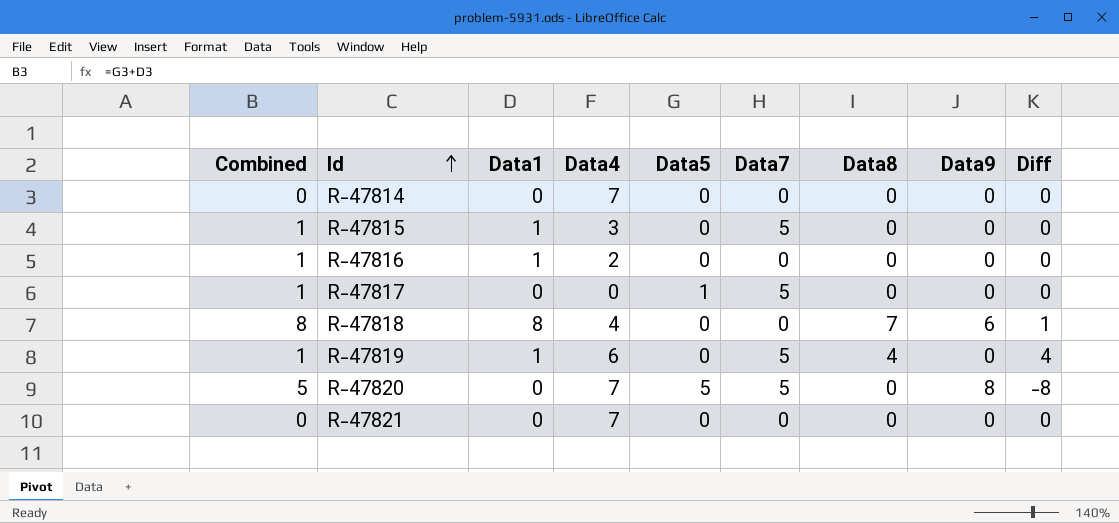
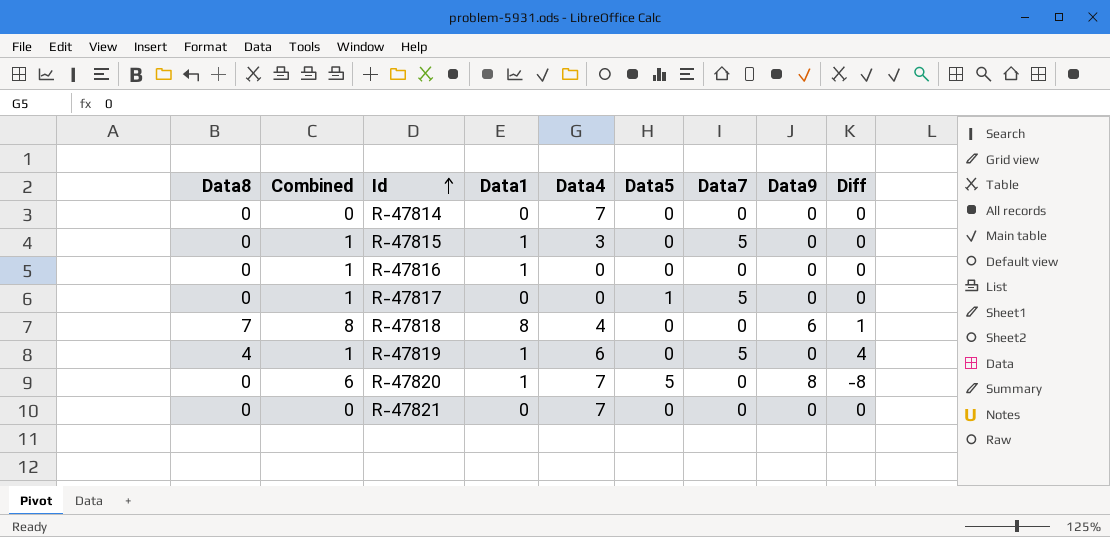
column Data8 | position: 7 -> 1
R-47816 | Data4: 2 -> 0
R-47820 | Combined: 5 -> 6
R-47820 | Data1: 0 -> 1
R-47820 | Data7: 5 -> 0

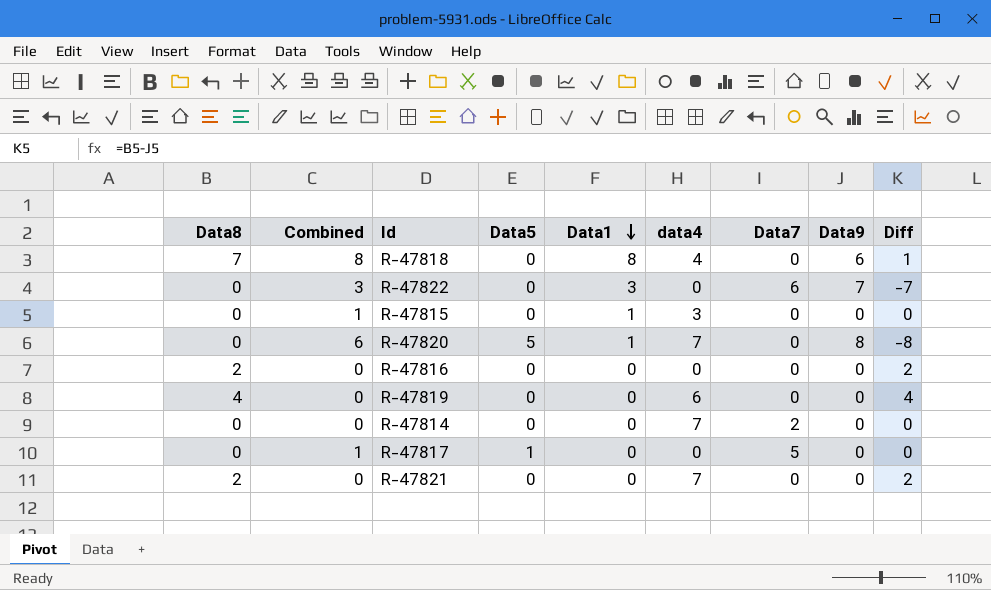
row order: Id ascending -> Data1 descending
column Data5 | position: 6 -> 4
column name: Data4 -> data4
row R-47822: none -> 0 | 3 | 0 | 3 | 0 | 6 | 7 | -7
R-47815 | Data7: 5 -> 0
R-47816 | Data8: 0 -> 2
R-47816 | Combined: 1 -> 0
R-47816 | Data1: 1 -> 0
R-47816 | Diff: 0 -> 2
R-47819 | Combined: 1 -> 0
R-47819 | Data1: 1 -> 0
R-47819 | Data7: 5 -> 0
R-47814 | Data7: 0 -> 2
R-47821 | Data8: 0 -> 2
R-47821 | Diff: 0 -> 2

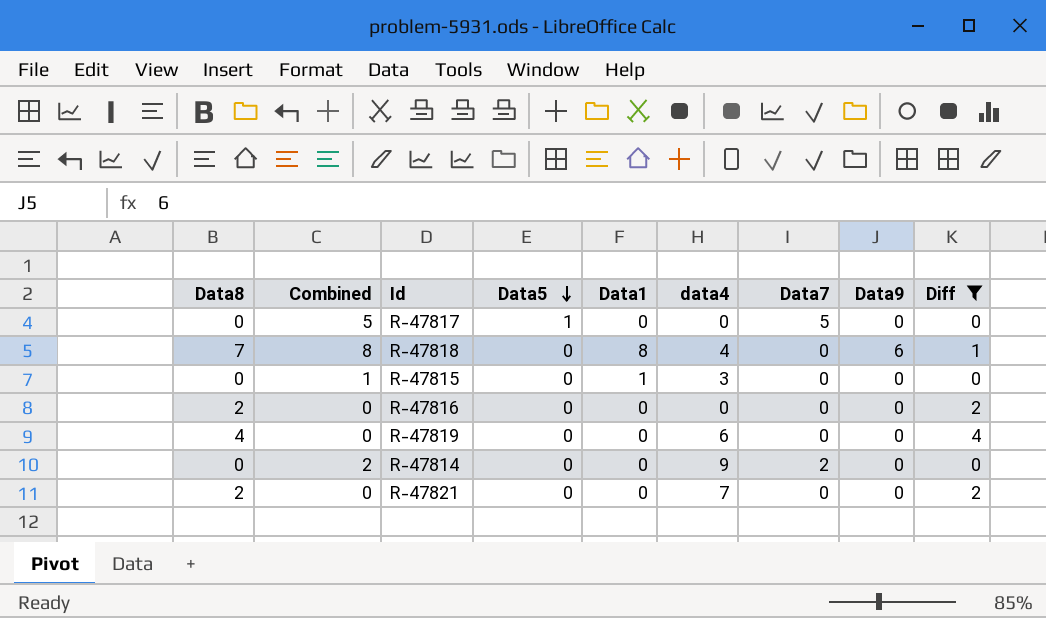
filter: none -> Diff >= 0
row order: Data1 descending -> Data5 descending
column Combined | formula: [Data5] + [Data1] -> [Data1] + [Data7]
R-47814 | data4: 7 -> 9

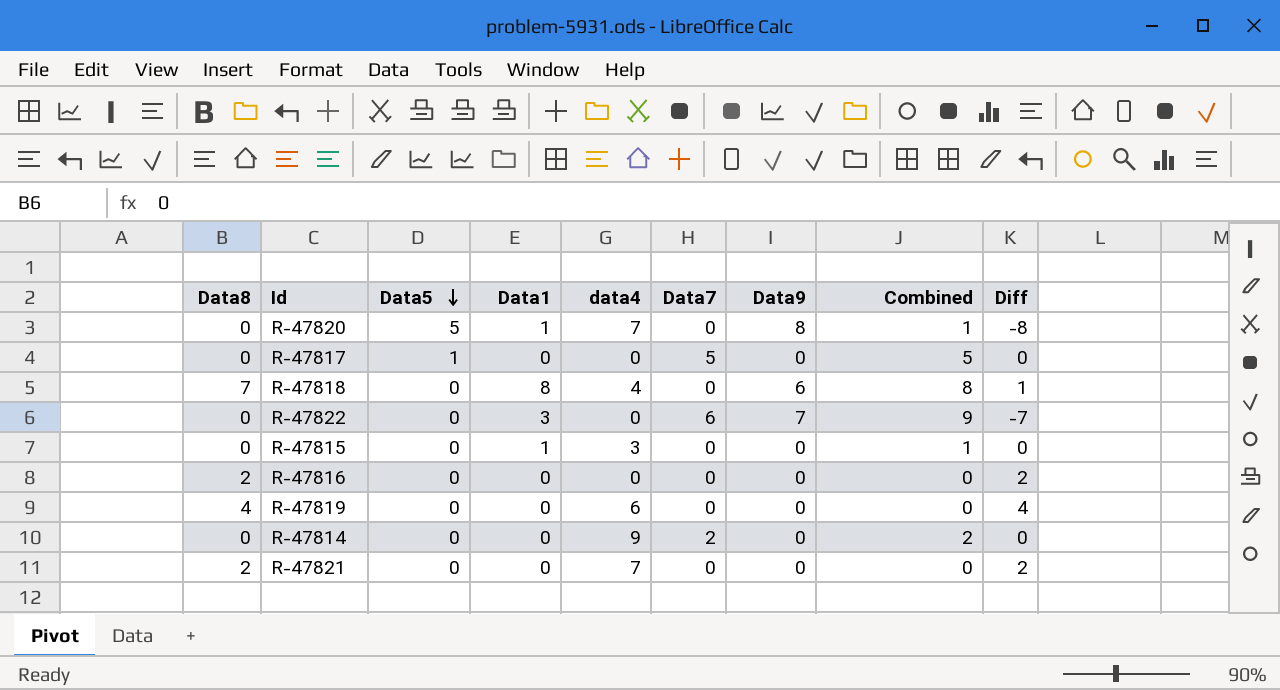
filter: Diff >= 0 -> none
column Combined | position: 2 -> 8

